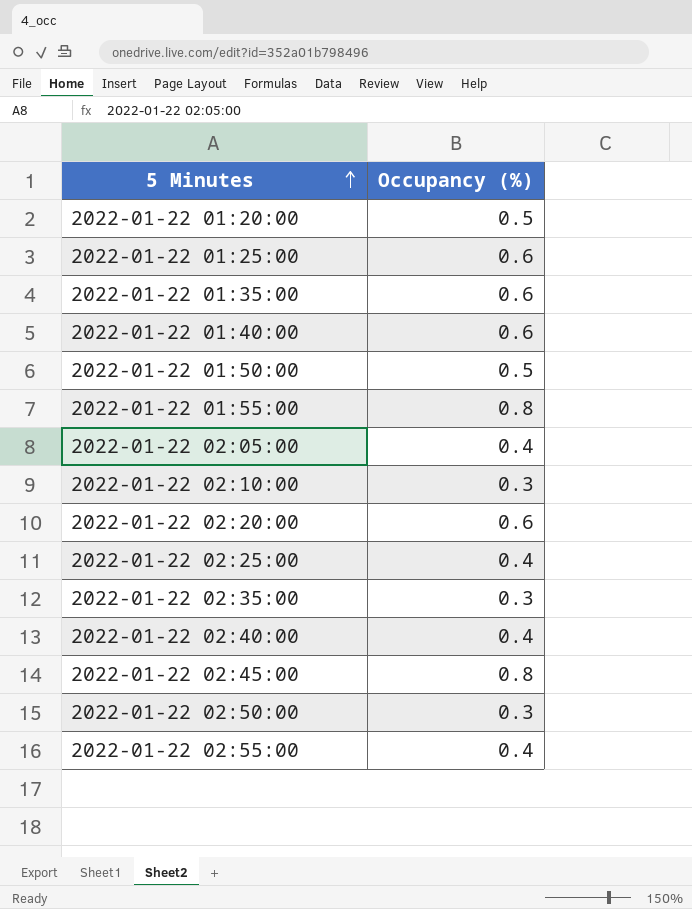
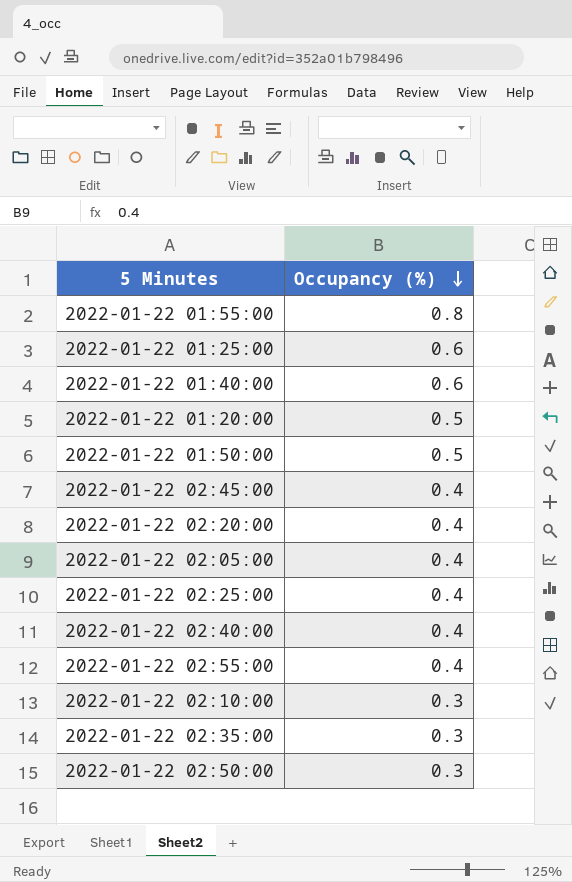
row order: 5 Minutes ascending -> Occupancy (%) descending
row 2022-01-22 01:35:00: 0.6 -> none
2022-01-22 02:45:00 | Occupancy (%): 0.8 -> 0.4
2022-01-22 02:20:00 | Occupancy (%): 0.6 -> 0.4

